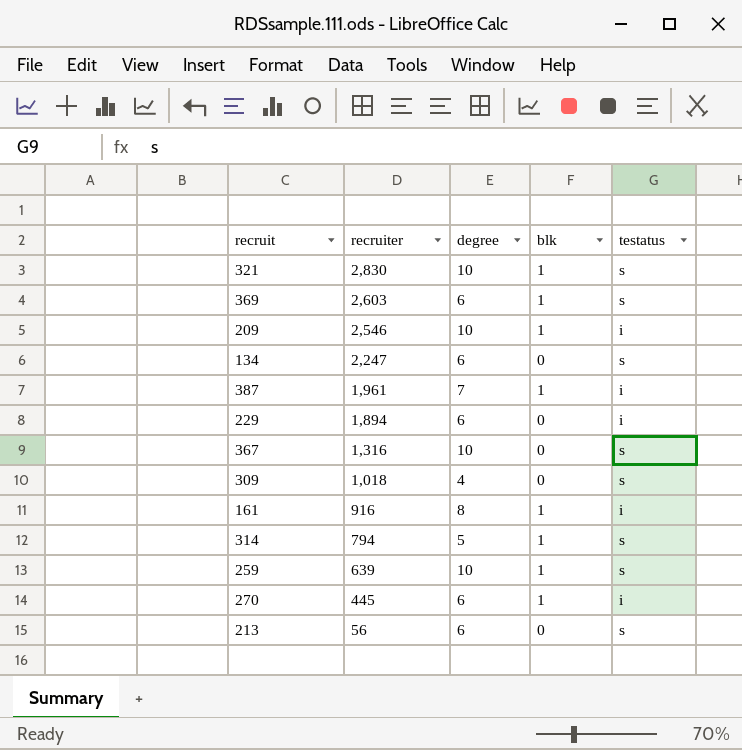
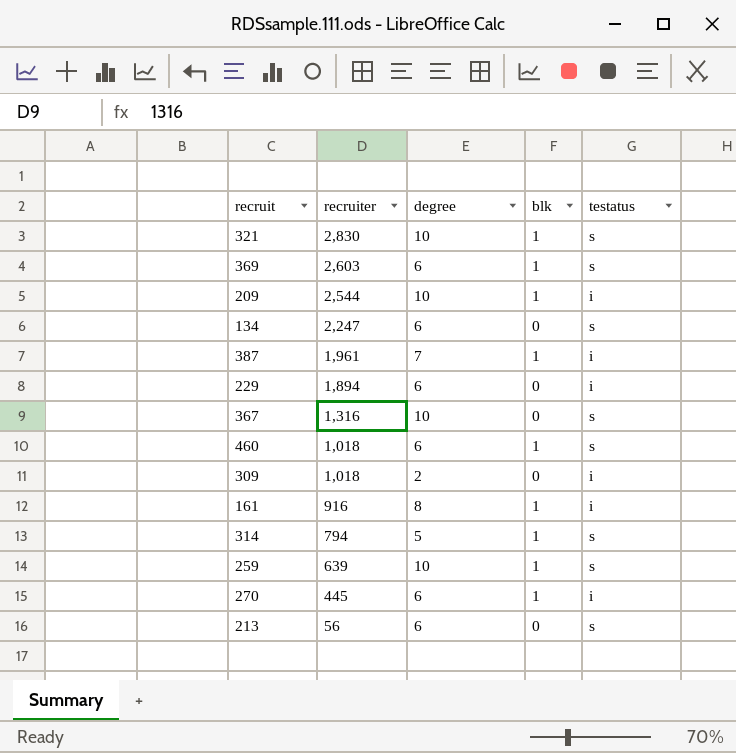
209 | recruiter: 2,546 -> 2,544
row 460: none -> 1,018 | 6 | 1 | s
309 | degree: 4 -> 2
309 | testatus: s -> i

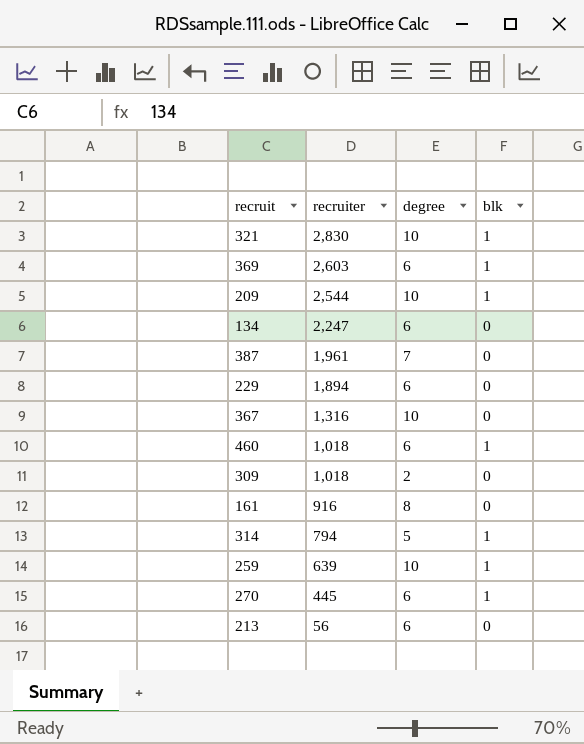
column testatus | position: 5 -> none
387 | blk: 1 -> 0
161 | blk: 1 -> 0

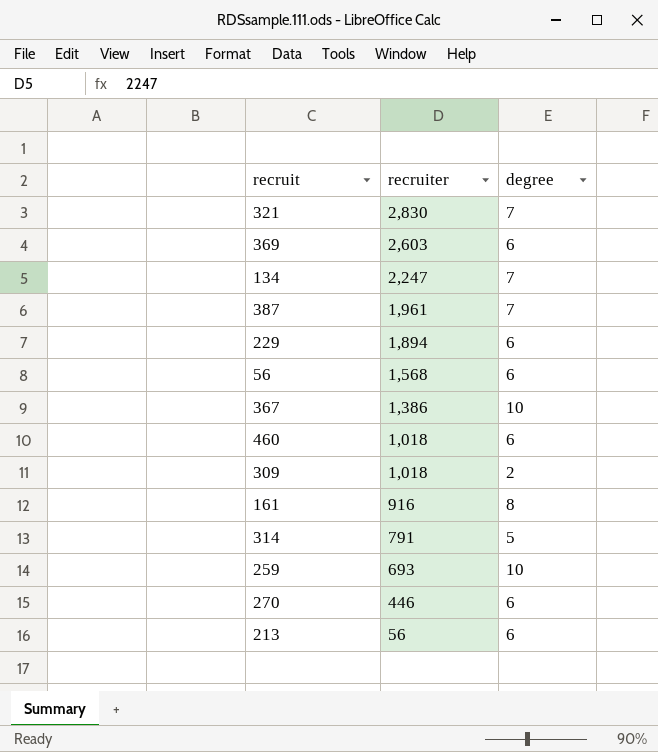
column blk | position: 4 -> none
row 209: 2,544 | 10 | 1 -> none
321 | degree: 10 -> 7
134 | degree: 6 -> 7
row 56: none -> 1,568 | 6
367 | recruiter: 1,316 -> 1,386
314 | recruiter: 794 -> 791
259 | recruiter: 639 -> 693
270 | recruiter: 445 -> 446

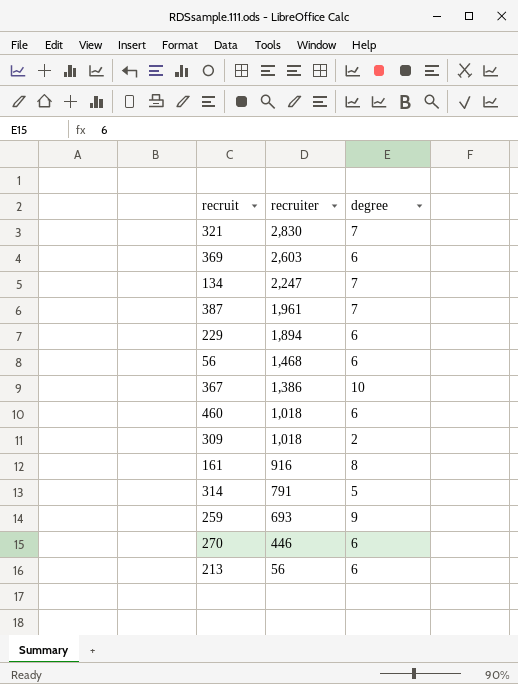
56 | recruiter: 1,568 -> 1,468
259 | degree: 10 -> 9

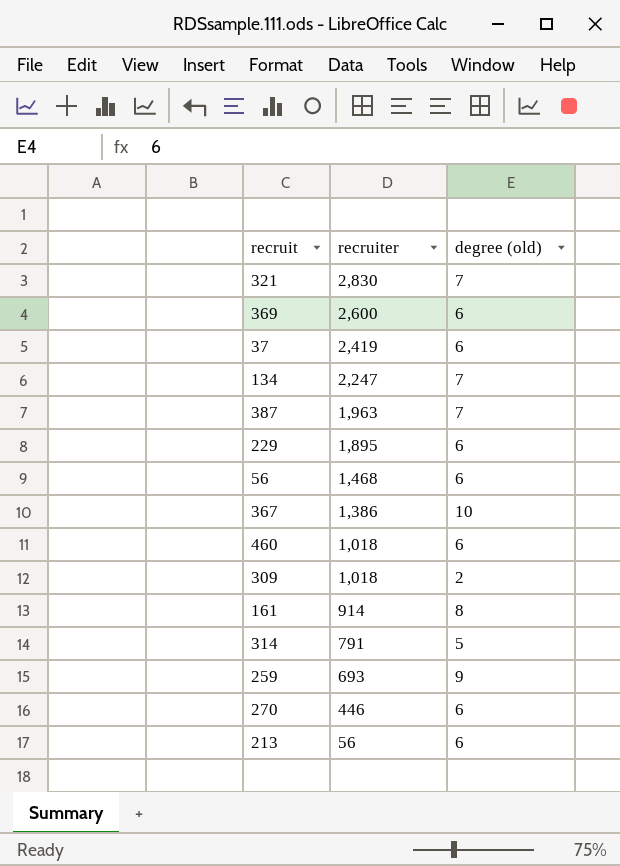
column name: degree -> degree (old)
369 | recruiter: 2,603 -> 2,600
row 37: none -> 2,419 | 6
387 | recruiter: 1,961 -> 1,963
229 | recruiter: 1,894 -> 1,895
161 | recruiter: 916 -> 914

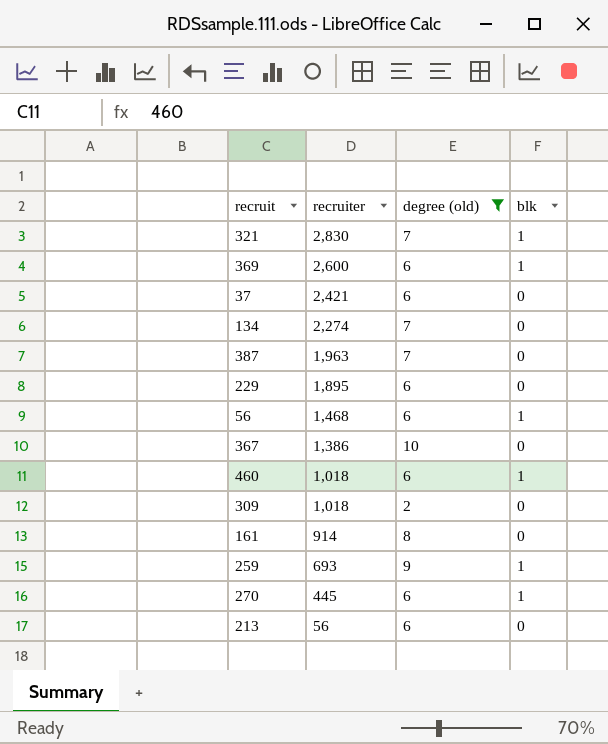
filter: none -> degree (old) != 5
column blk | position: none -> 4
37 | recruiter: 2,419 -> 2,421
134 | recruiter: 2,247 -> 2,274
270 | recruiter: 446 -> 445

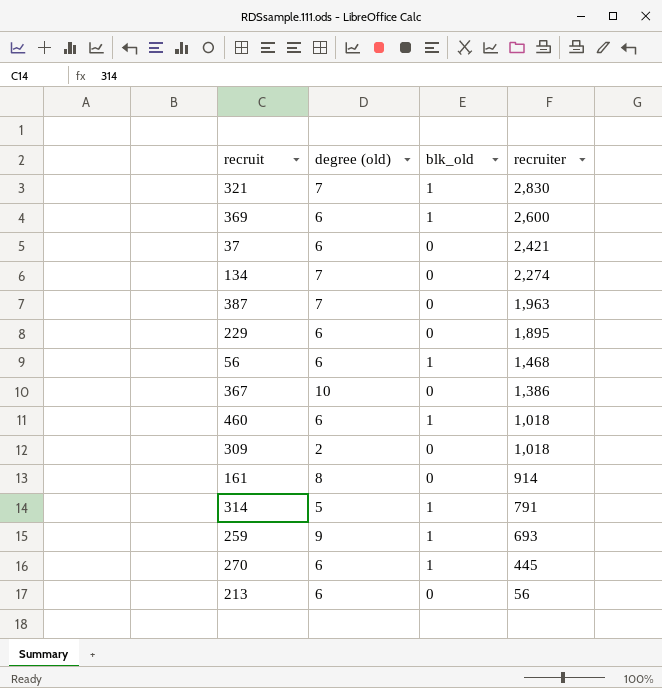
filter: degree (old) != 5 -> none
column name: blk -> blk_old
column recruiter | position: 2 -> 4

